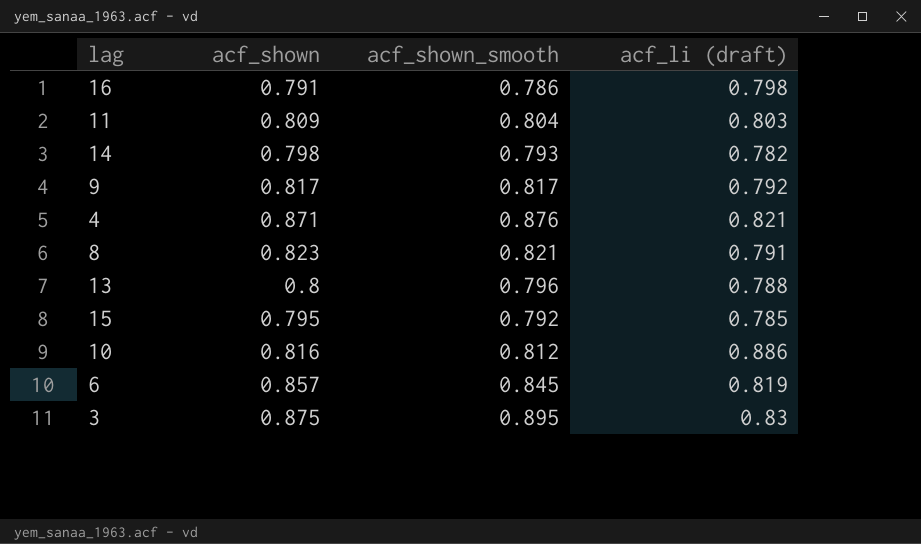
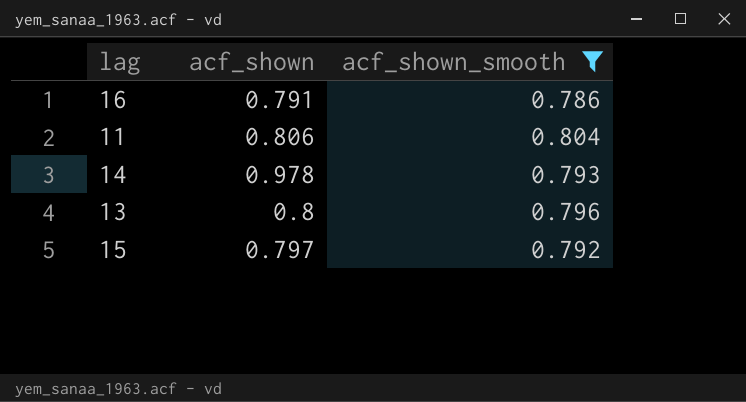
filter: none -> acf_shown_smooth <= 0.804
column acf_li (draft) | position: 4 -> none
11 | acf_shown: 0.809 -> 0.806
14 | acf_shown: 0.798 -> 0.978
15 | acf_shown: 0.795 -> 0.797

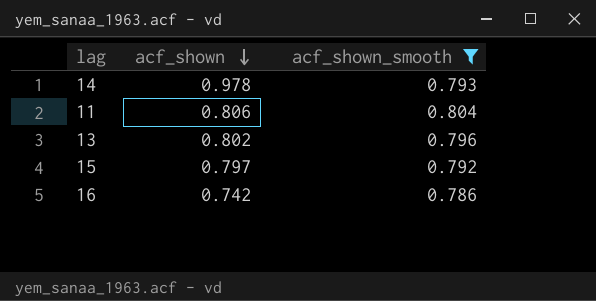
row order: none -> acf_shown descending
13 | acf_shown: 0.8 -> 0.802
16 | acf_shown: 0.791 -> 0.742

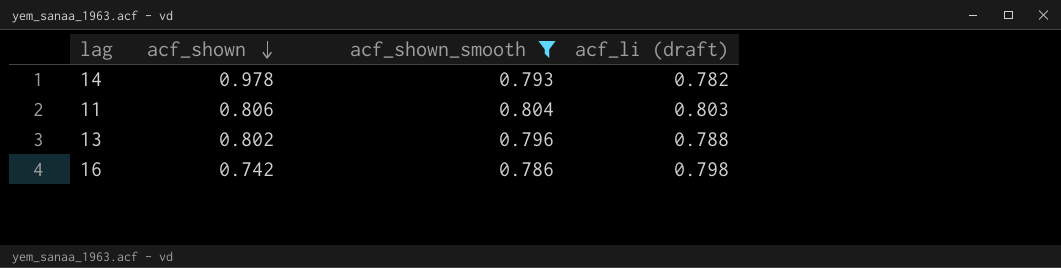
column acf_li (draft) | position: none -> 4
row 15: 0.797 | 0.792 -> none

